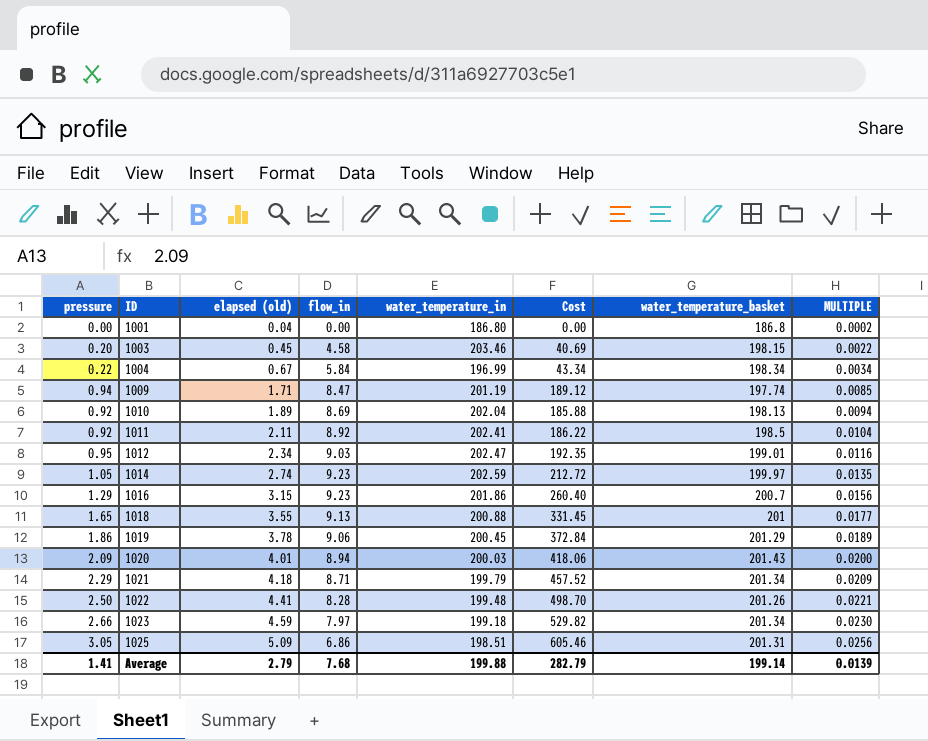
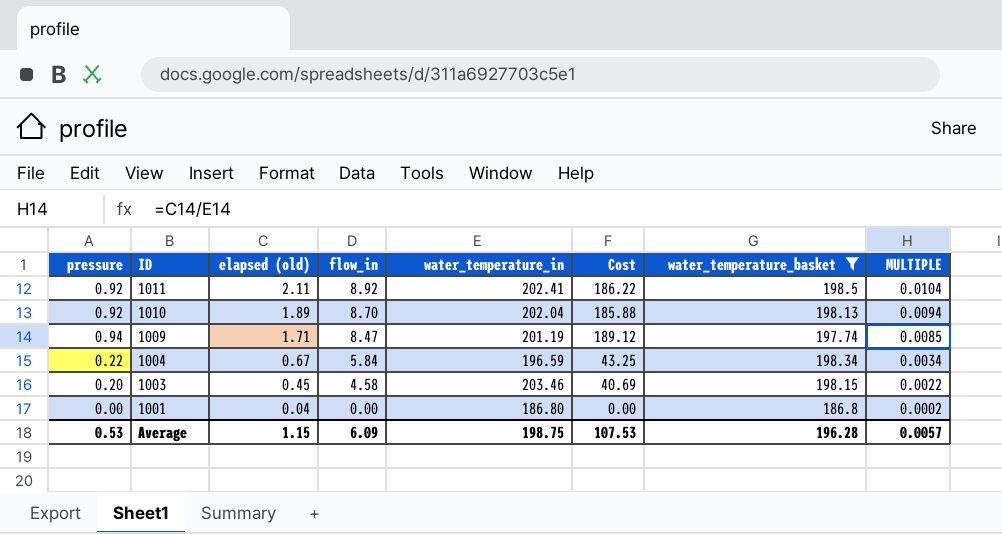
filter: none -> water_temperature_basket <= 198.5
row order: ID ascending -> ID descending
1010 | flow_in: 8.69 -> 8.70
1004 | water_temperature_in: 196.99 -> 196.59
1004 | Cost: 43.34 -> 43.25
Average | pressure: 1.41 -> 0.53
Average | elapsed (old): 2.79 -> 1.15
Average | flow_in: 7.68 -> 6.09
Average | water_temperature_in: 199.88 -> 198.75
Average | Cost: 282.79 -> 107.53
Average | water_temperature_basket: 199.14 -> 196.28
Average | MULTIPLE: 0.0139 -> 0.0057

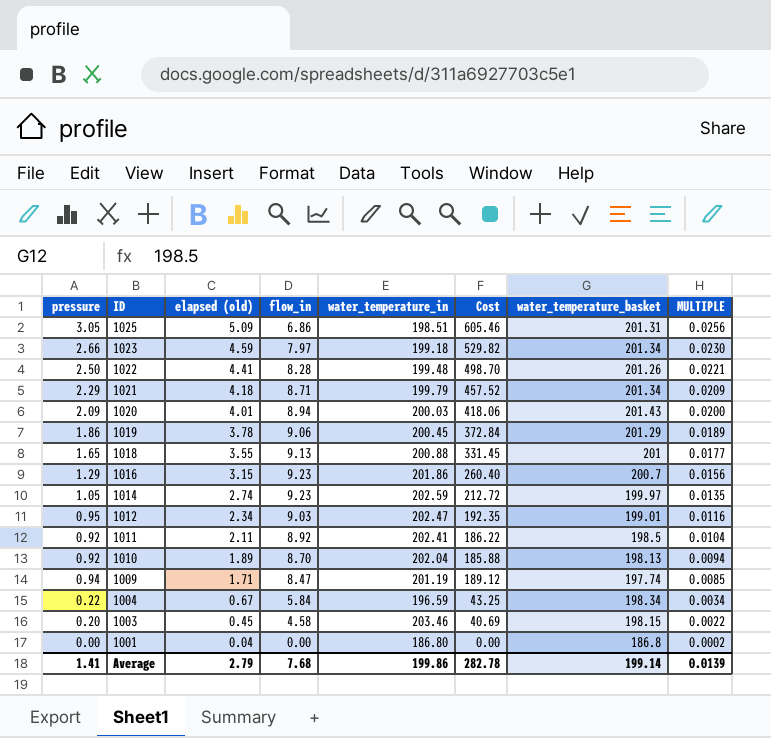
filter: water_temperature_basket <= 198.5 -> none
Average | pressure: 0.53 -> 1.41
Average | elapsed (old): 1.15 -> 2.79
Average | flow_in: 6.09 -> 7.68
Average | water_temperature_in: 198.75 -> 199.86
Average | Cost: 107.53 -> 282.78
Average | water_temperature_basket: 196.28 -> 199.14
Average | MULTIPLE: 0.0057 -> 0.0139

